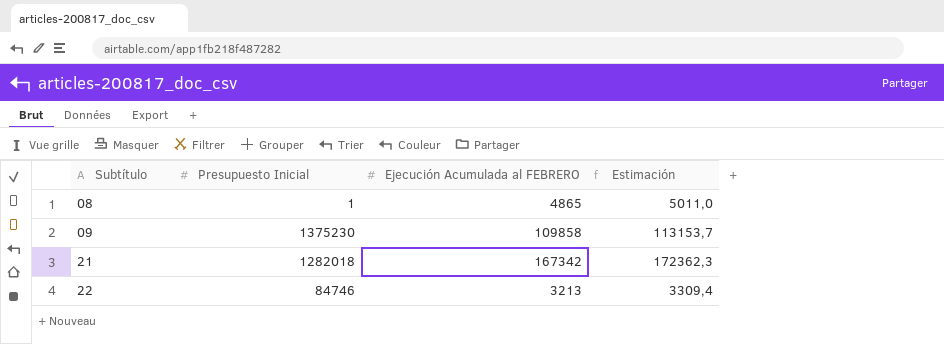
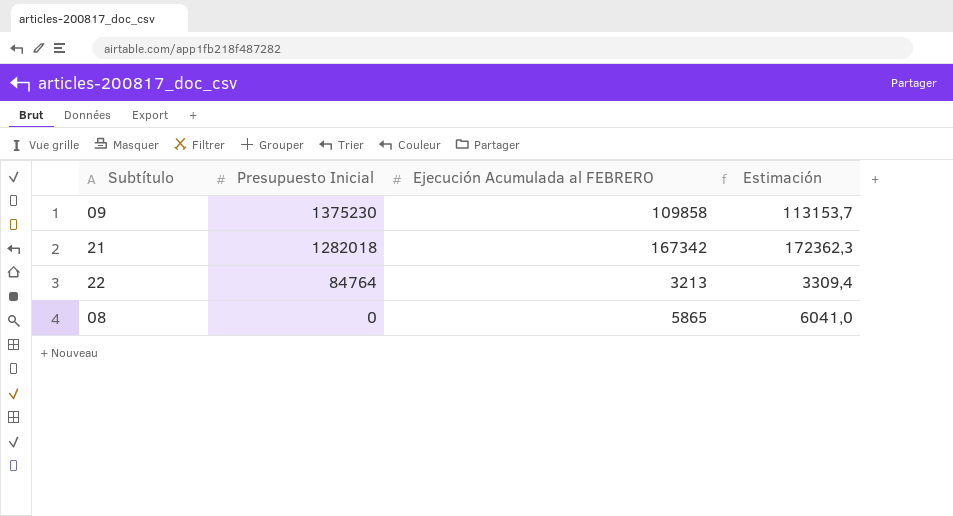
row order: Subtítulo ascending -> Presupuesto Inicial descending
22 | Presupuesto Inicial: 84746 -> 84764
08 | Presupuesto Inicial: 1 -> 0
08 | Ejecución Acumulada al FEBRERO: 4865 -> 5865
08 | Estimación: 5011,0 -> 6041,0

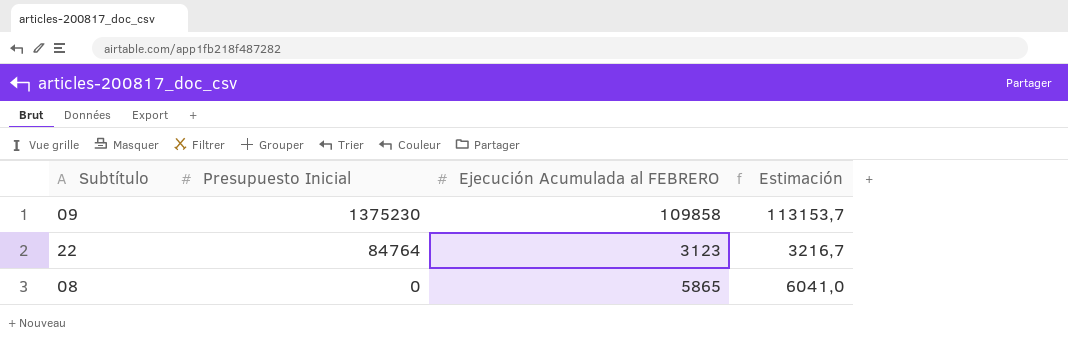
row 21: 1282018 | 167342 | 172362,3 -> none
22 | Ejecución Acumulada al FEBRERO: 3213 -> 3123
22 | Estimación: 3309,4 -> 3216,7

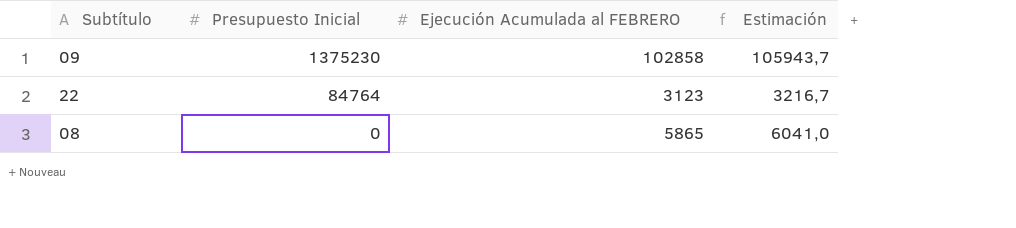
09 | Ejecución Acumulada al FEBRERO: 109858 -> 102858
09 | Estimación: 113153,7 -> 105943,7

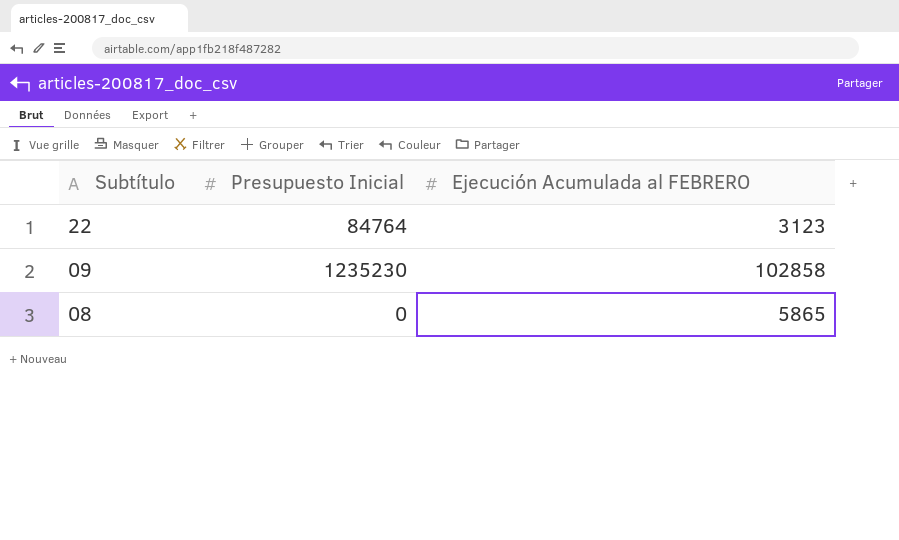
row order: Presupuesto Inicial descending -> Subtítulo descending
column Estimación | formula: [Ejecución Acumulada al FEBRERO] * 1,03 -> none
09 | Presupuesto Inicial: 1375230 -> 1235230

